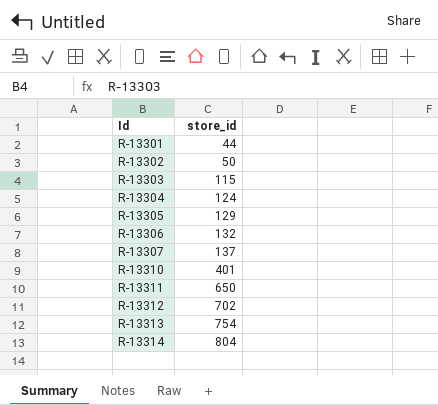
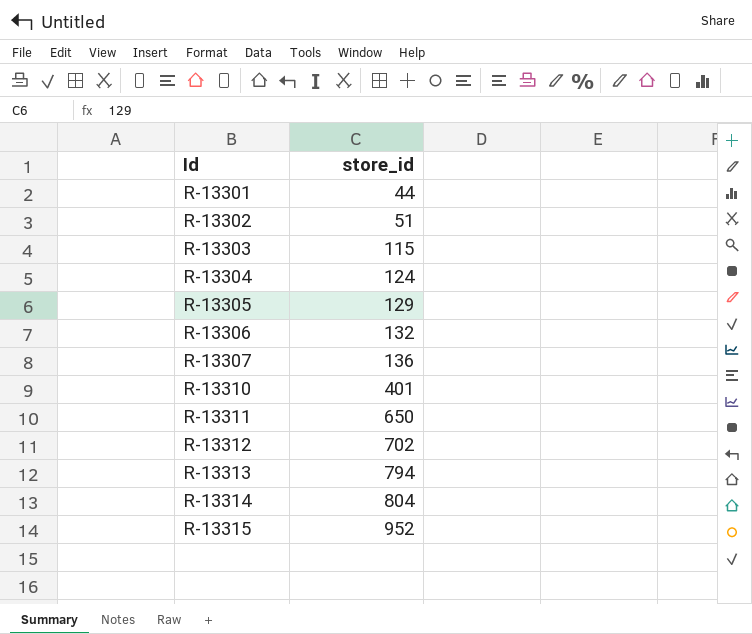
R-13302 | store_id: 50 -> 51
R-13307 | store_id: 137 -> 136
R-13313 | store_id: 754 -> 794
row R-13315: none -> 952

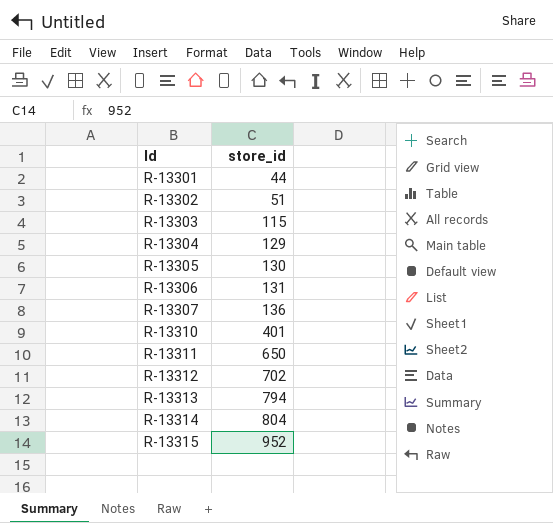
R-13304 | store_id: 124 -> 129
R-13305 | store_id: 129 -> 130
R-13306 | store_id: 132 -> 131

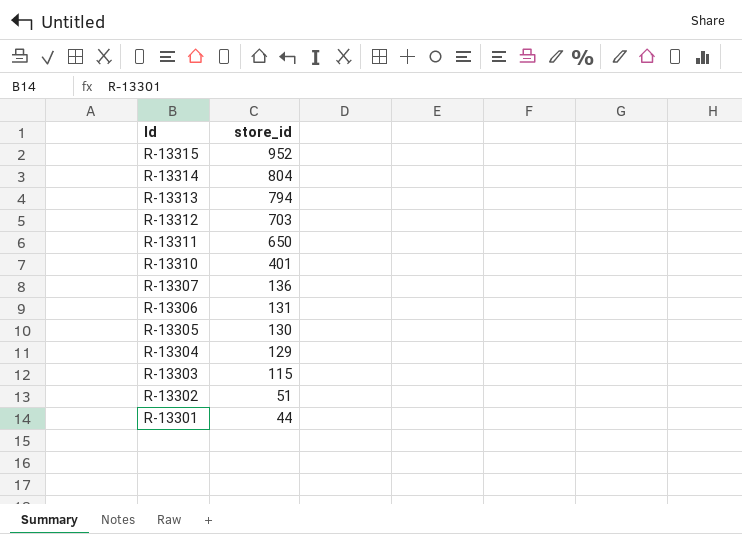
row order: Id ascending -> Id descending
R-13312 | store_id: 702 -> 703

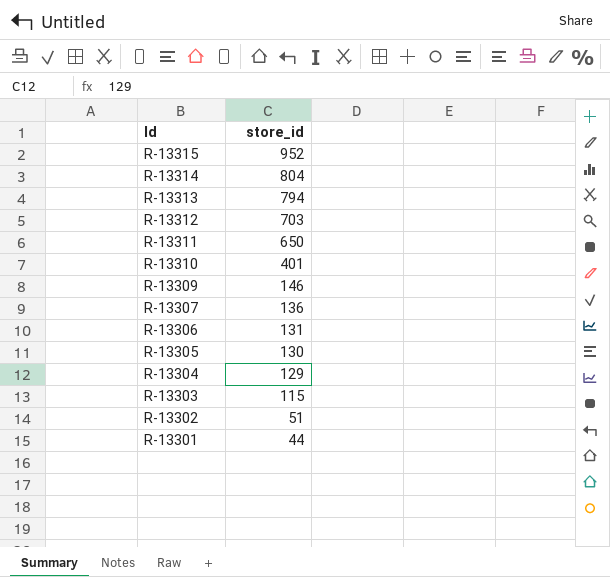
row R-13309: none -> 146

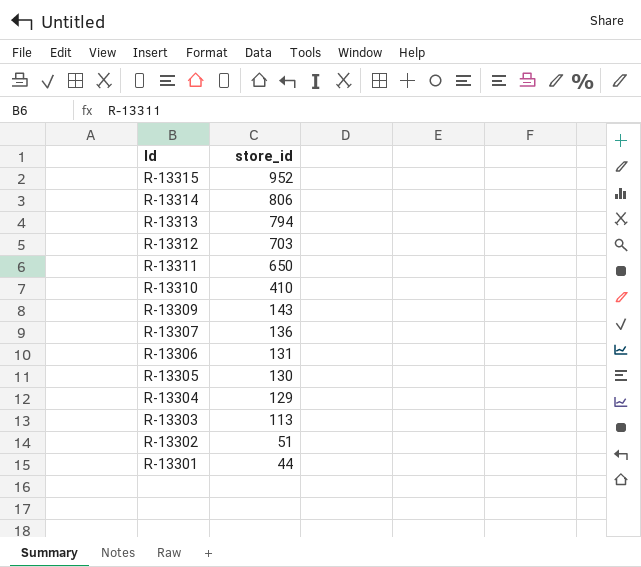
R-13314 | store_id: 804 -> 806
R-13310 | store_id: 401 -> 410
R-13309 | store_id: 146 -> 143
R-13303 | store_id: 115 -> 113

